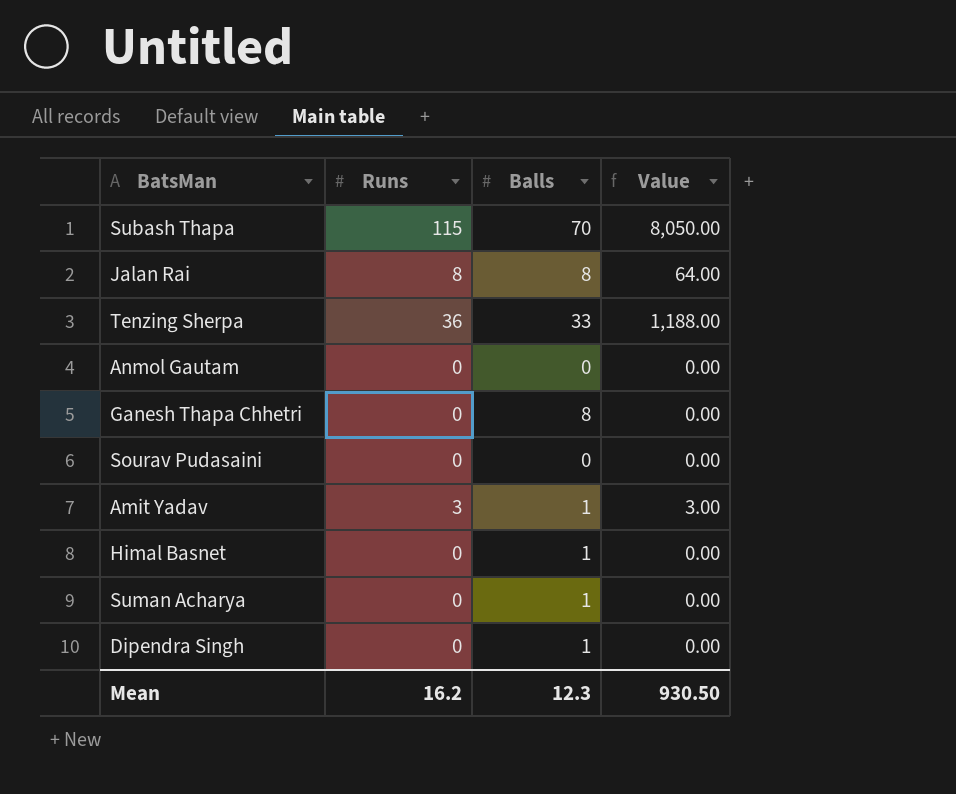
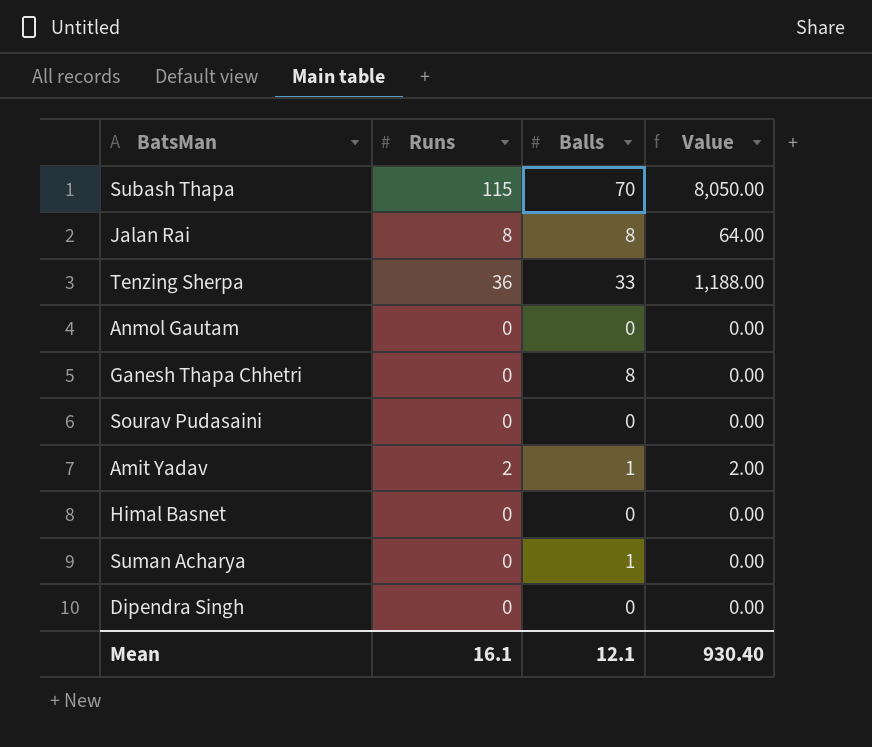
Amit Yadav | Runs: 3 -> 2
Amit Yadav | Value: 3.00 -> 2.00
Himal Basnet | Balls: 1 -> 0
Dipendra Singh | Balls: 1 -> 0
Mean | Runs: 16.2 -> 16.1
Mean | Balls: 12.3 -> 12.1
Mean | Value: 930.50 -> 930.40

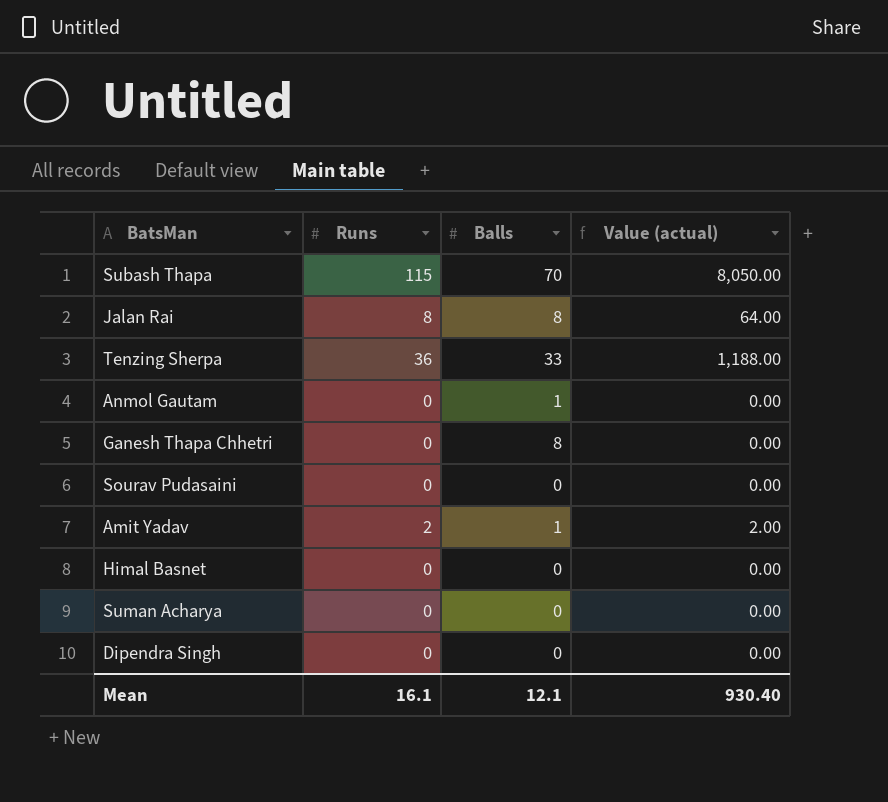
column name: Value -> Value (actual)
Anmol Gautam | Balls: 0 -> 1
Suman Acharya | Balls: 1 -> 0

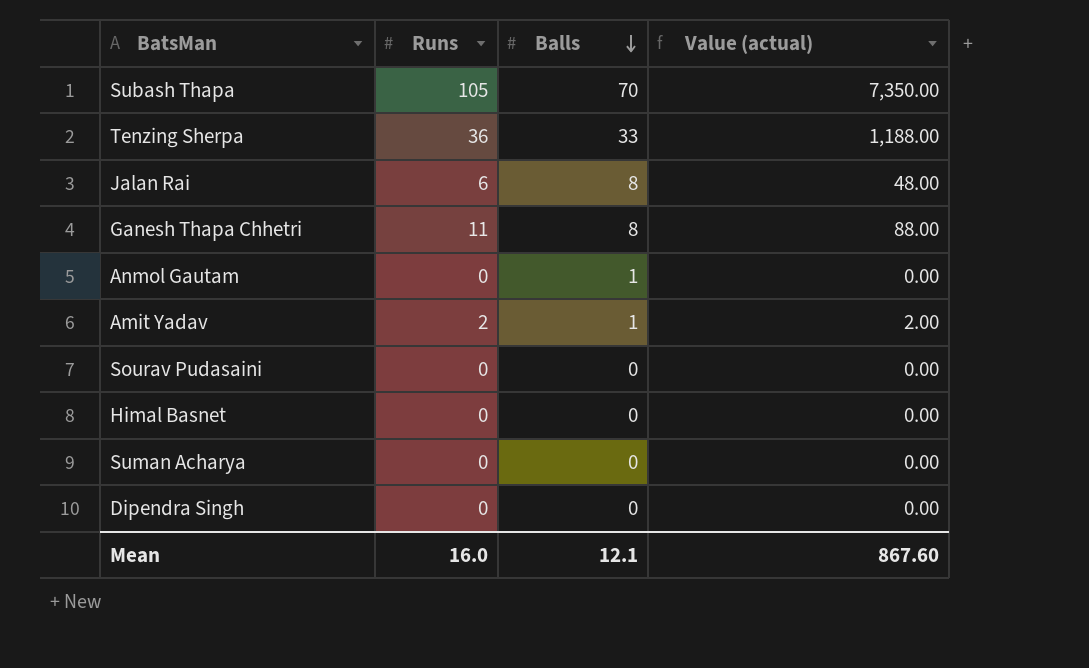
row order: none -> Balls descending
Subash Thapa | Runs: 115 -> 105
Subash Thapa | Value (actual): 8,050.00 -> 7,350.00
Jalan Rai | Runs: 8 -> 6
Jalan Rai | Value (actual): 64.00 -> 48.00
Ganesh Thapa Chhetri | Runs: 0 -> 11
Ganesh Thapa Chhetri | Value (actual): 0.00 -> 88.00
Mean | Runs: 16.1 -> 16.0
Mean | Value (actual): 930.40 -> 867.60

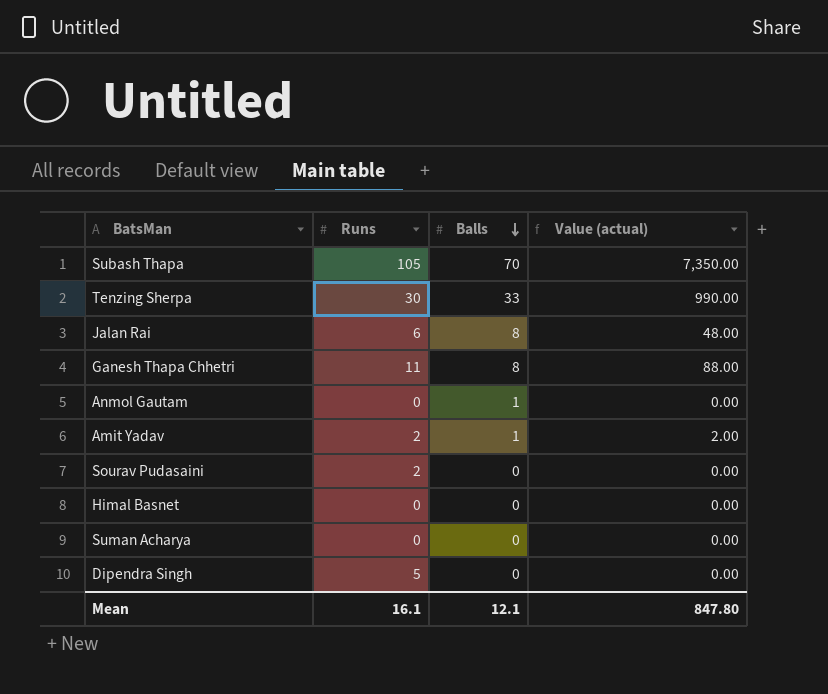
Tenzing Sherpa | Runs: 36 -> 30
Tenzing Sherpa | Value (actual): 1,188.00 -> 990.00
Sourav Pudasaini | Runs: 0 -> 2
Dipendra Singh | Runs: 0 -> 5
Mean | Runs: 16.0 -> 16.1
Mean | Value (actual): 867.60 -> 847.80

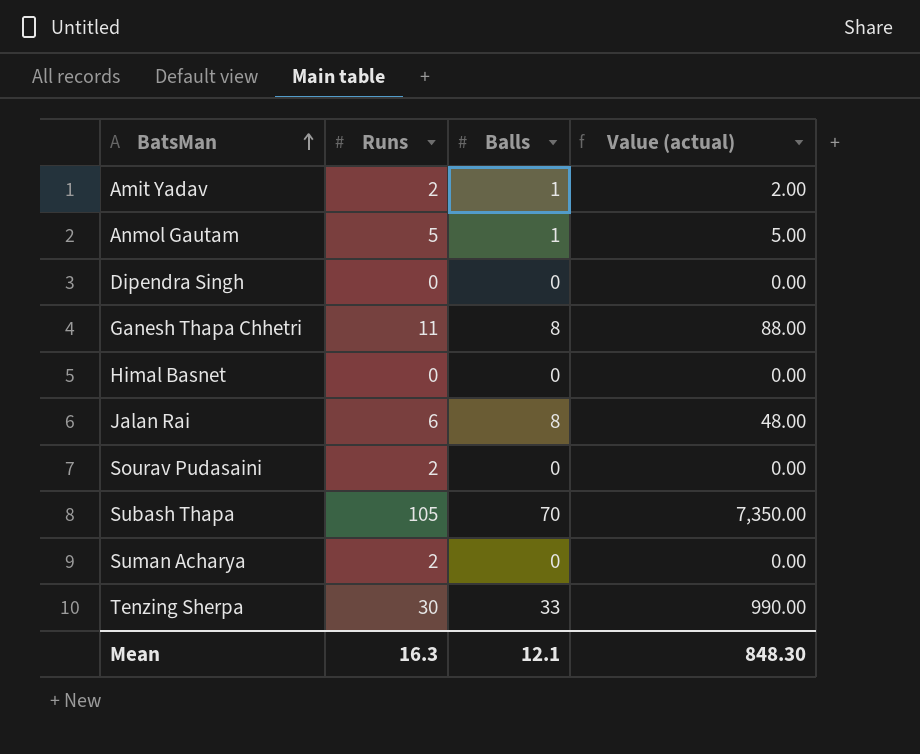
row order: Balls descending -> BatsMan ascending
Anmol Gautam | Runs: 0 -> 5
Anmol Gautam | Value (actual): 0.00 -> 5.00
Dipendra Singh | Runs: 5 -> 0
Suman Acharya | Runs: 0 -> 2
Mean | Runs: 16.1 -> 16.3
Mean | Value (actual): 847.80 -> 848.30

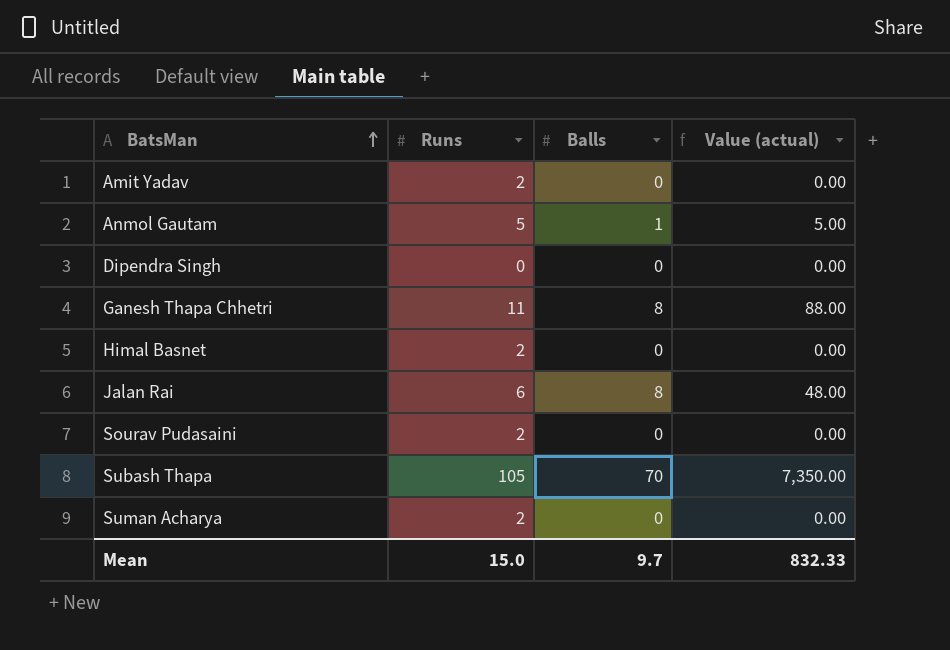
row Tenzing Sherpa: 30 | 33 | 990.00 -> none
Amit Yadav | Balls: 1 -> 0
Amit Yadav | Value (actual): 2.00 -> 0.00
Himal Basnet | Runs: 0 -> 2
Mean | Runs: 16.3 -> 15.0
Mean | Balls: 12.1 -> 9.7
Mean | Value (actual): 848.30 -> 832.33

